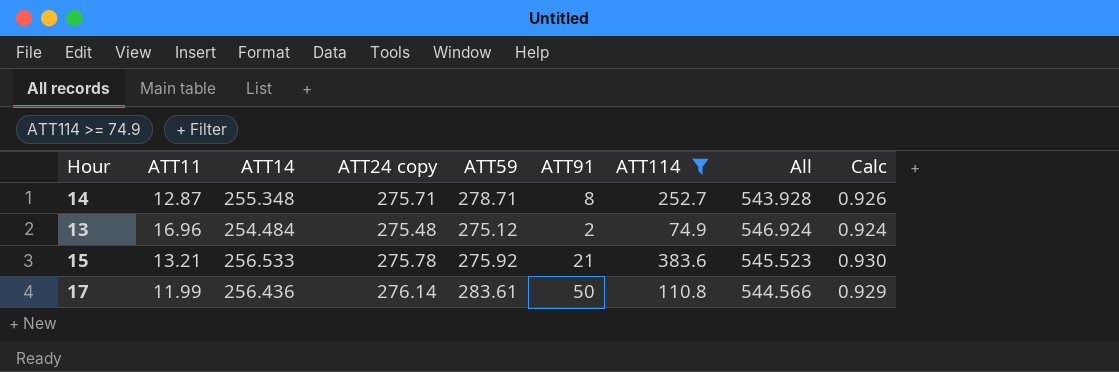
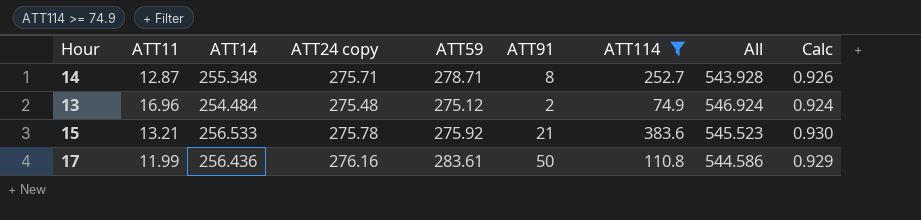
17 | ATT24 copy: 276.14 -> 276.16
17 | All: 544.566 -> 544.586

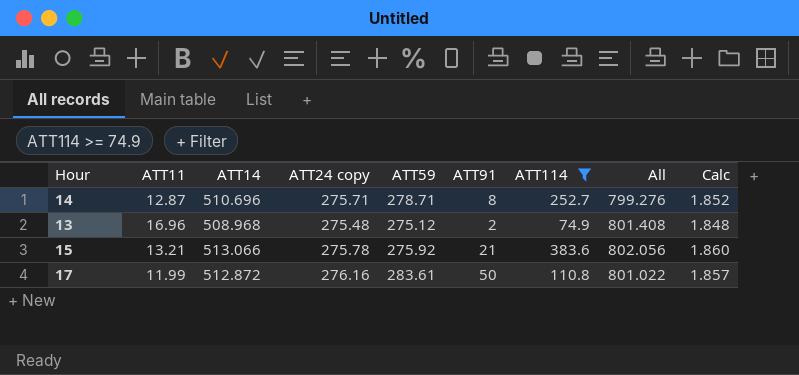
14 | ATT14: 255.348 -> 510.696
14 | All: 543.928 -> 799.276
14 | Calc: 0.926 -> 1.852
13 | ATT14: 254.484 -> 508.968
13 | All: 546.924 -> 801.408
13 | Calc: 0.924 -> 1.848
15 | ATT14: 256.533 -> 513.066
15 | All: 545.523 -> 802.056
15 | Calc: 0.930 -> 1.860
17 | ATT14: 256.436 -> 512.872
17 | All: 544.586 -> 801.022
17 | Calc: 0.929 -> 1.857

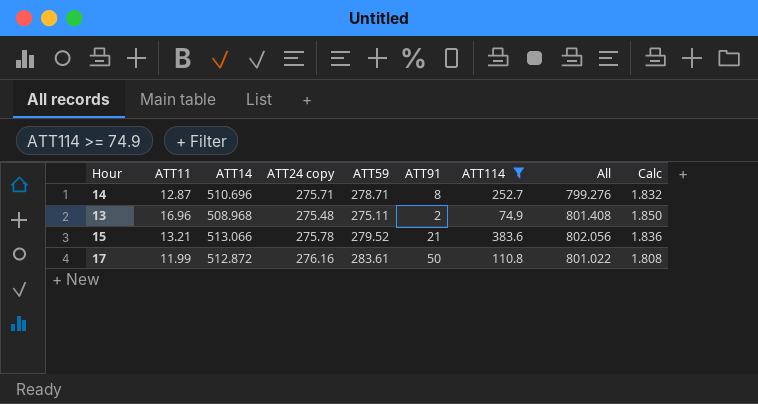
column Calc | formula: [ATT14] / [ATT24 copy] -> [ATT14] / [ATT59]
13 | ATT59: 275.12 -> 275.11
15 | ATT59: 275.92 -> 279.52

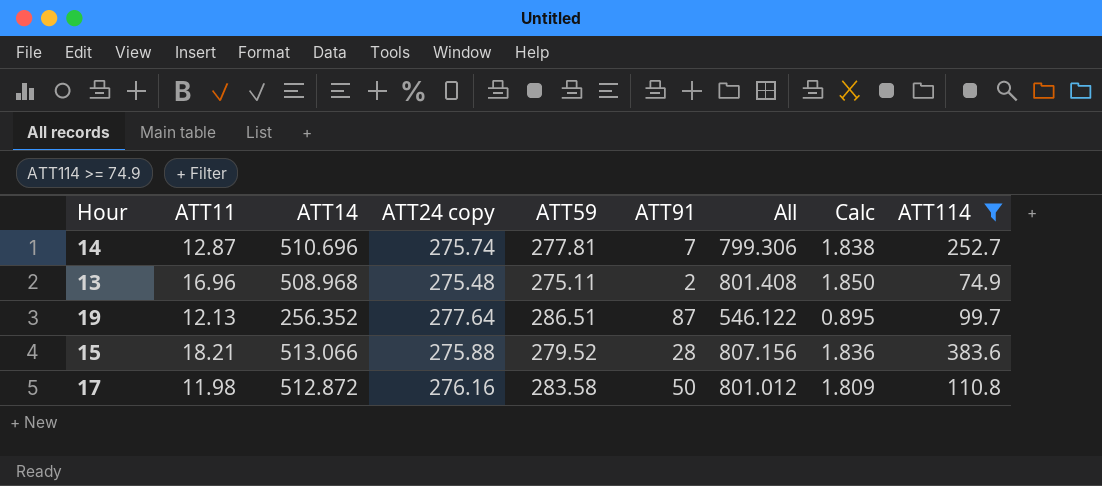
column ATT114 | position: 7 -> 9
14 | ATT24 copy: 275.71 -> 275.74
14 | ATT59: 278.71 -> 277.81
14 | ATT91: 8 -> 7
14 | All: 799.276 -> 799.306
14 | Calc: 1.832 -> 1.838
row 19: none -> 12.13 | 256.352 | 277.64 | 286.51 | 87 | 546.122 | 0.895 | 99.7
15 | ATT11: 13.21 -> 18.21
15 | ATT24 copy: 275.78 -> 275.88
15 | ATT91: 21 -> 28
15 | All: 802.056 -> 807.156
17 | ATT11: 11.99 -> 11.98
17 | ATT59: 283.61 -> 283.58
17 | All: 801.022 -> 801.012
17 | Calc: 1.808 -> 1.809

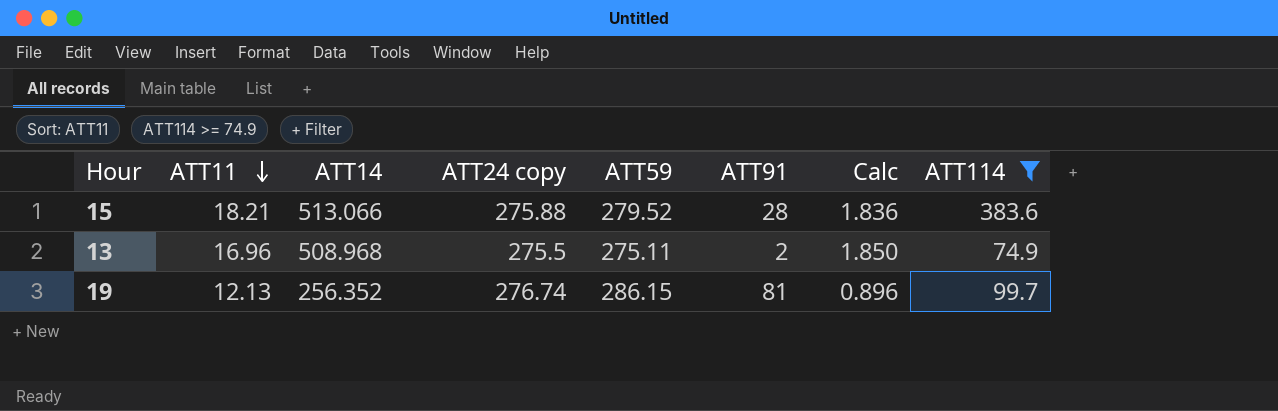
row order: none -> ATT11 descending
column All | formula: [ATT11] + [ATT14] + [ATT24 copy] -> none
row 14: 12.87 | 510.696 | 275.74 | 277.81 | 7 | 799.306 | 1.838 | 252.7 -> none
row 17: 11.98 | 512.872 | 276.16 | 283.58 | 50 | 801.012 | 1.809 | 110.8 -> none
13 | ATT24 copy: 275.48 -> 275.5
19 | ATT24 copy: 277.64 -> 276.74
19 | ATT59: 286.51 -> 286.15
19 | ATT91: 87 -> 81
19 | Calc: 0.895 -> 0.896

